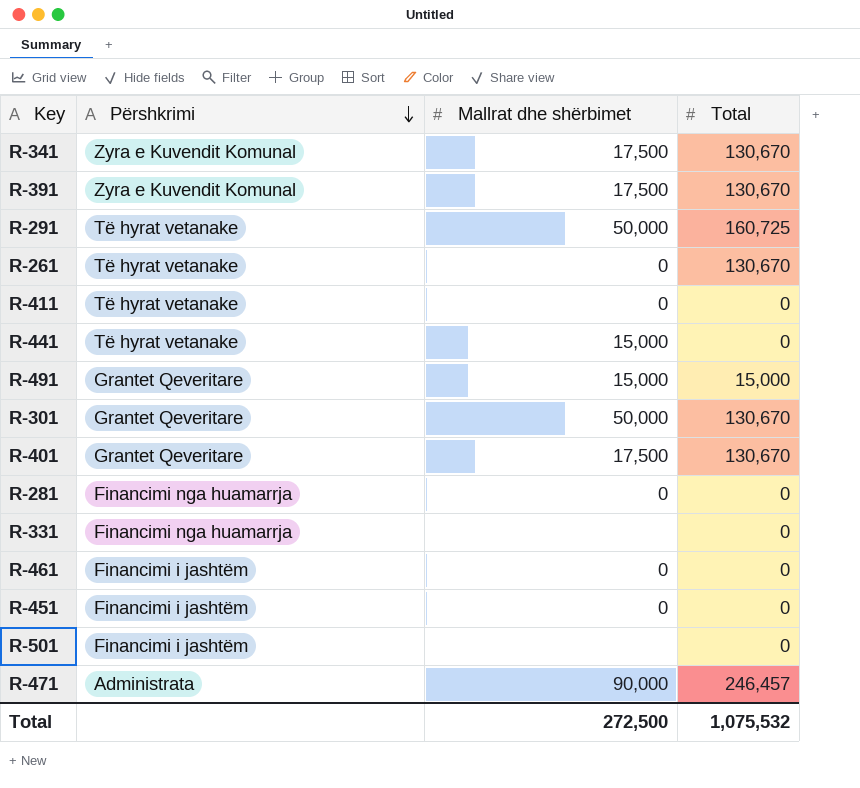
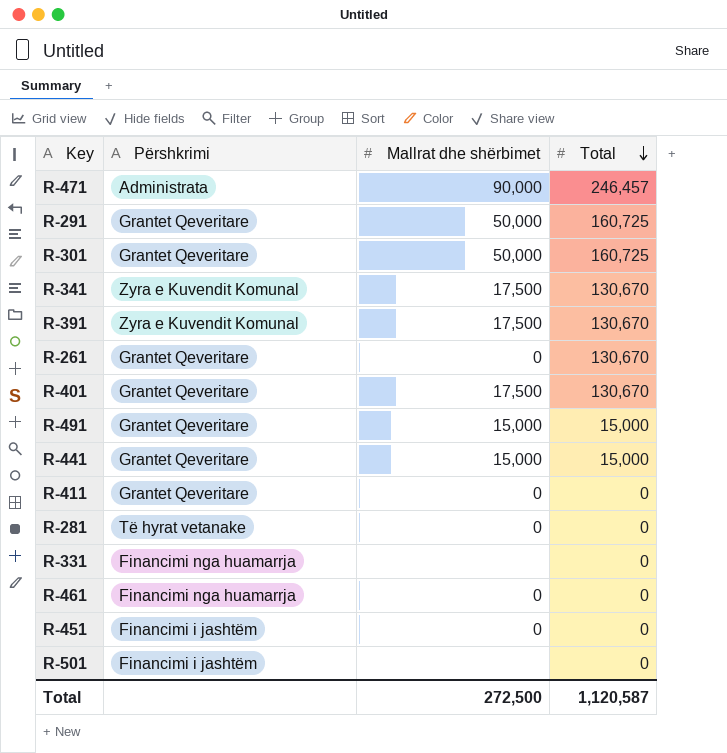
row order: Përshkrimi descending -> Total descending
R-291 | Përshkrimi: Të hyrat vetanake -> Grantet Qeveritare
R-301 | Total: 130,670 -> 160,725
R-261 | Përshkrimi: Të hyrat vetanake -> Grantet Qeveritare
R-441 | Përshkrimi: Të hyrat vetanake -> Grantet Qeveritare
R-441 | Total: 0 -> 15,000
R-411 | Përshkrimi: Të hyrat vetanake -> Grantet Qeveritare
R-281 | Përshkrimi: Financimi nga huamarrja -> Të hyrat vetanake
R-461 | Përshkrimi: Financimi i jashtëm -> Financimi nga huamarrja
Total | Total: 1,075,532 -> 1,120,587

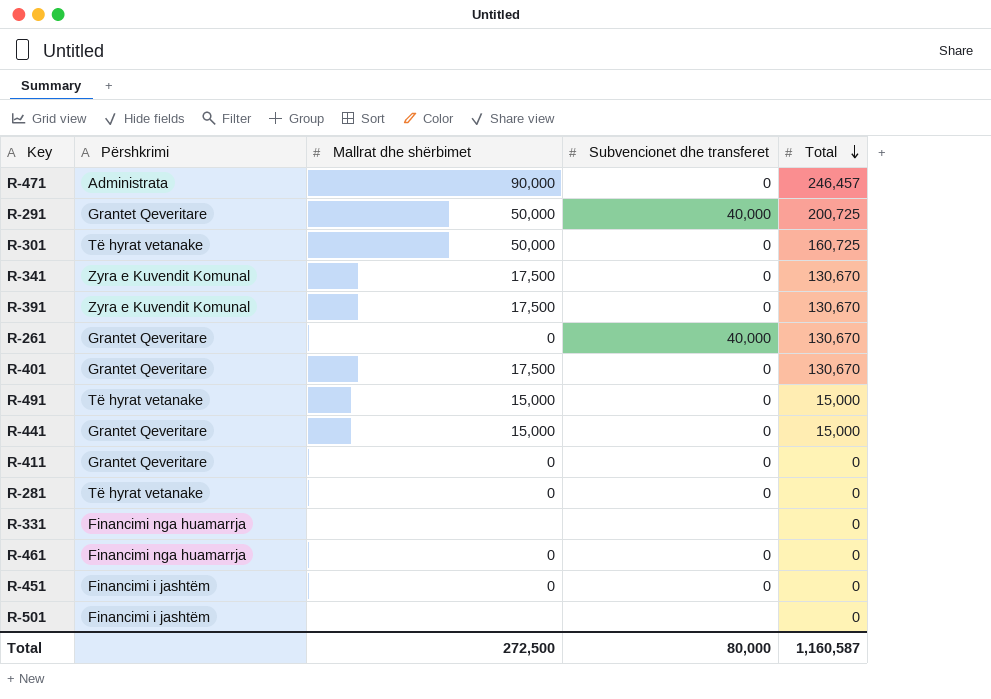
column Subvencionet dhe transferet | position: none -> 4
R-291 | Total: 160,725 -> 200,725
R-301 | Përshkrimi: Grantet Qeveritare -> Të hyrat vetanake
R-491 | Përshkrimi: Grantet Qeveritare -> Të hyrat vetanake
Total | Total: 1,120,587 -> 1,160,587

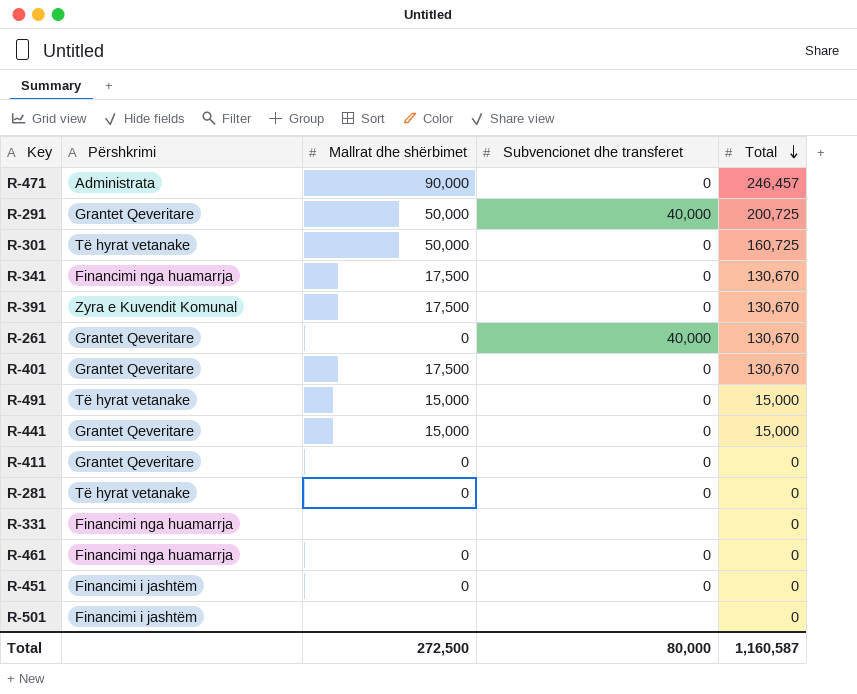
R-341 | Përshkrimi: Zyra e Kuvendit Komunal -> Financimi nga huamarrja

